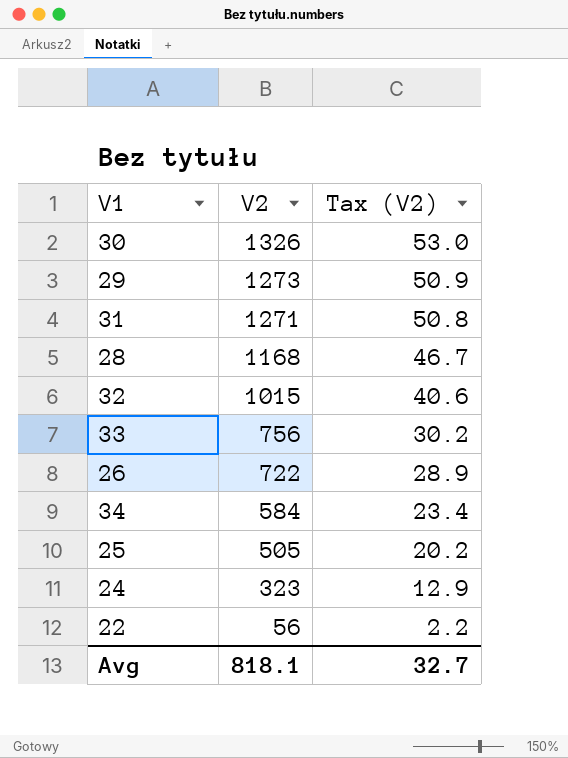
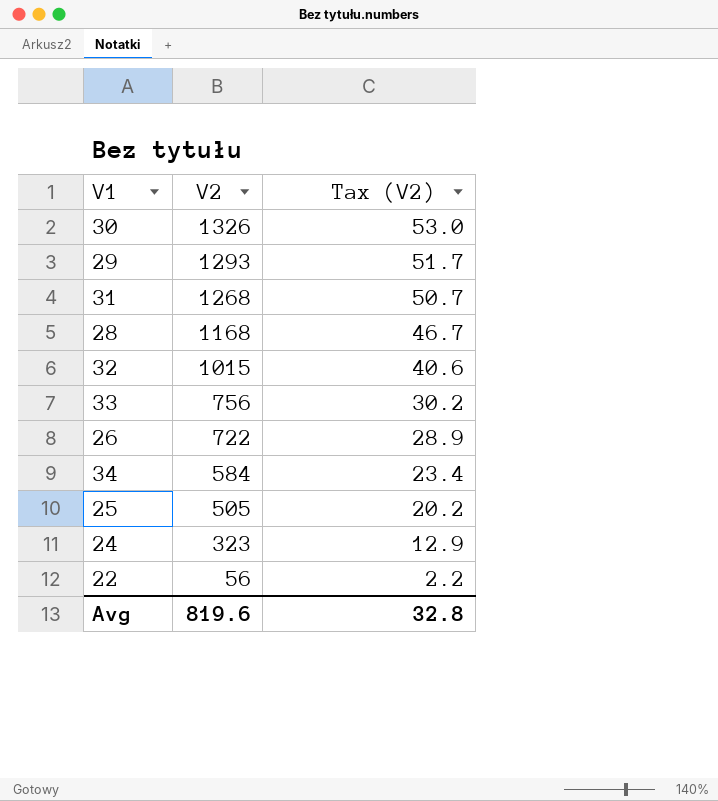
29 | V2: 1273 -> 1293
29 | Tax (V2): 50.9 -> 51.7
31 | V2: 1271 -> 1268
31 | Tax (V2): 50.8 -> 50.7
Avg | V2: 818.1 -> 819.6
Avg | Tax (V2): 32.7 -> 32.8

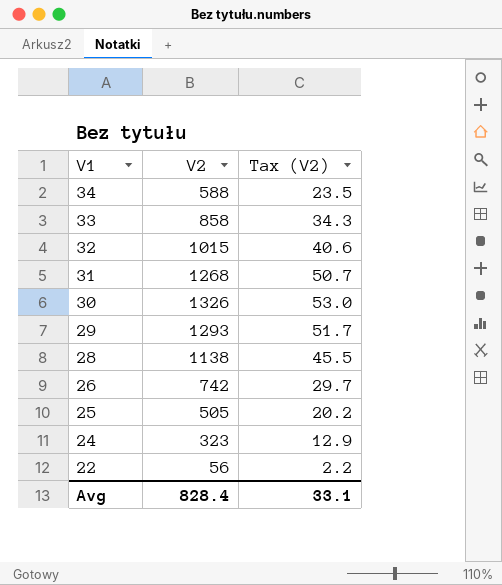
row order: V2 descending -> V1 descending
34 | V2: 584 -> 588
34 | Tax (V2): 23.4 -> 23.5
33 | V2: 756 -> 858
33 | Tax (V2): 30.2 -> 34.3
28 | V2: 1168 -> 1138
28 | Tax (V2): 46.7 -> 45.5
26 | V2: 722 -> 742
26 | Tax (V2): 28.9 -> 29.7
Avg | V2: 819.6 -> 828.4
Avg | Tax (V2): 32.8 -> 33.1

